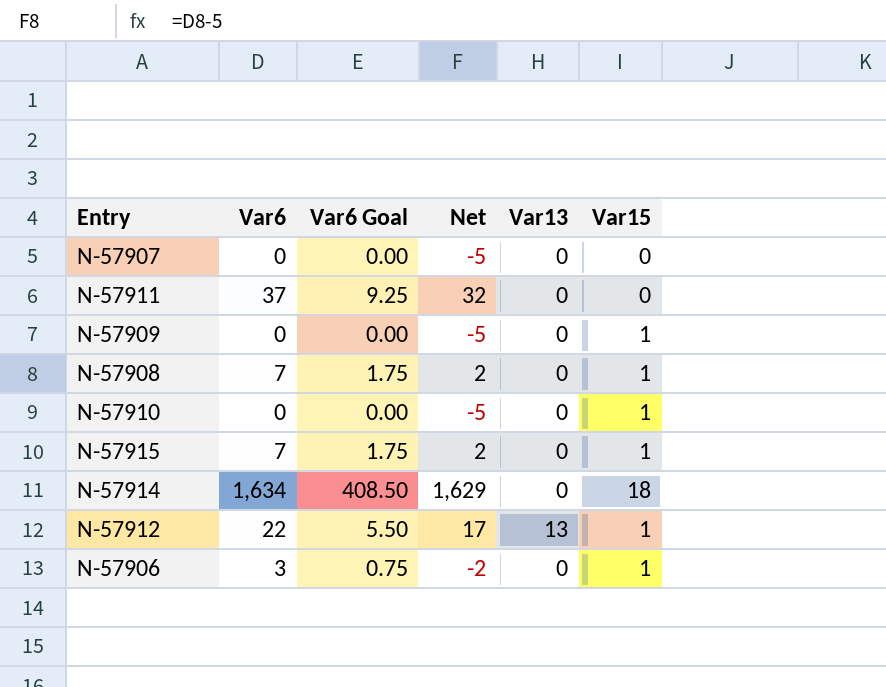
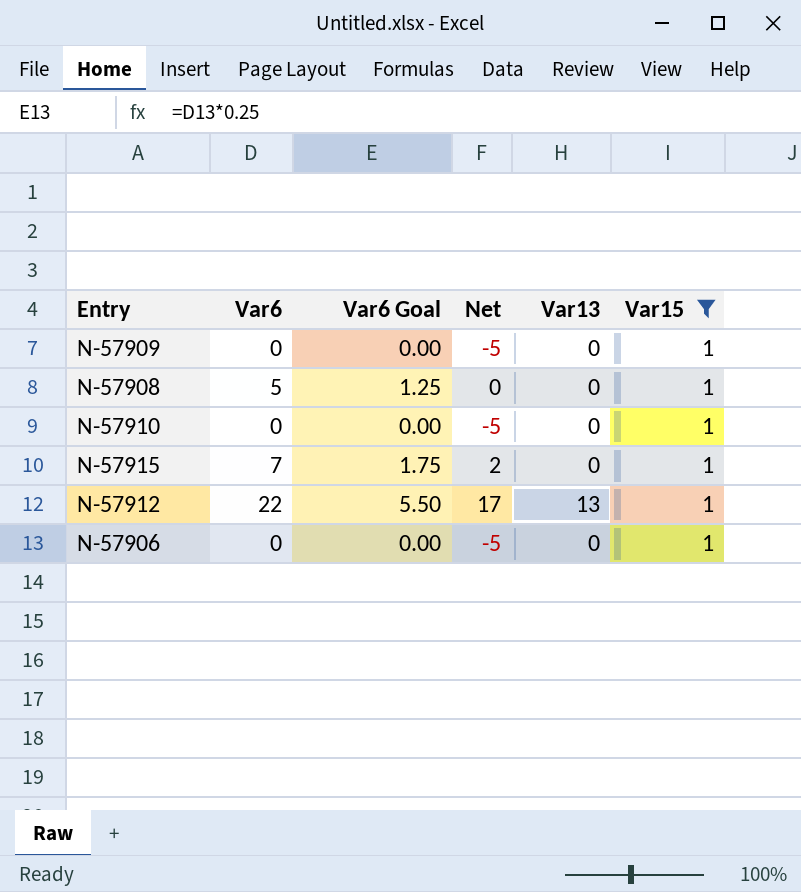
filter: none -> Var15 = 1
N-57908 | Var6: 7 -> 5
N-57908 | Var6 Goal: 1.75 -> 1.25
N-57908 | Net: 2 -> 0
N-57906 | Var6: 3 -> 0
N-57906 | Var6 Goal: 0.75 -> 0.00
N-57906 | Net: -2 -> -5

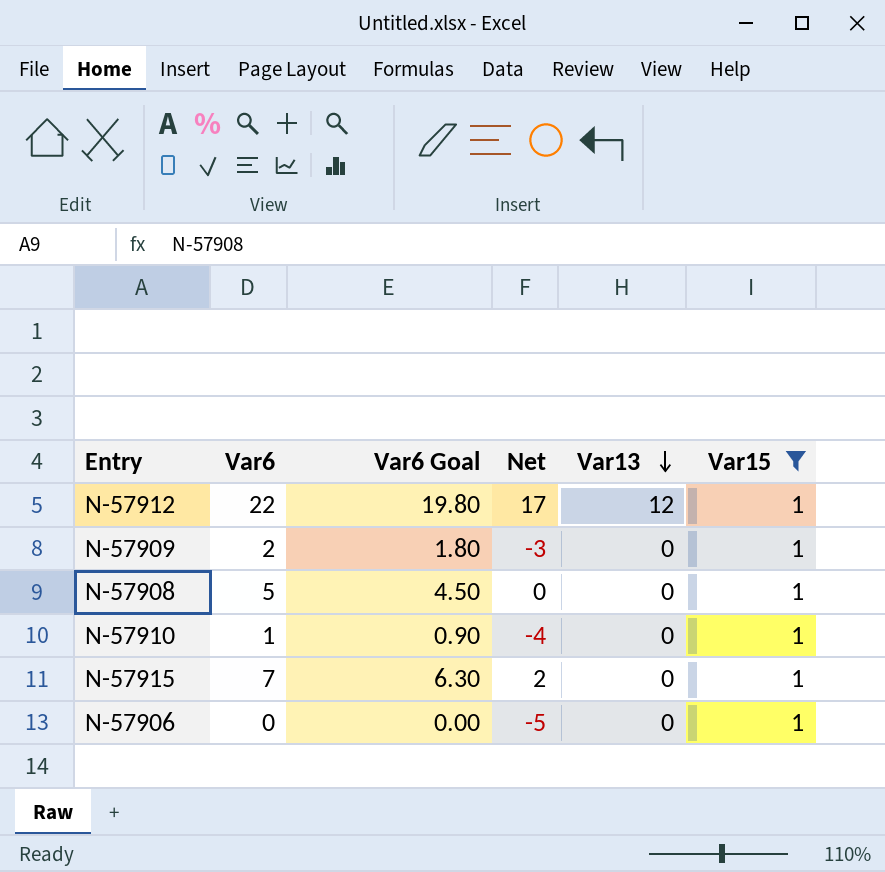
row order: none -> Var13 descending
column Var6 Goal | formula: [Var6] * 0.25 -> [Var6] * 0.9
N-57912 | Var13: 13 -> 12
N-57909 | Var6: 0 -> 2
N-57909 | Net: -5 -> -3
N-57910 | Var6: 0 -> 1
N-57910 | Net: -5 -> -4

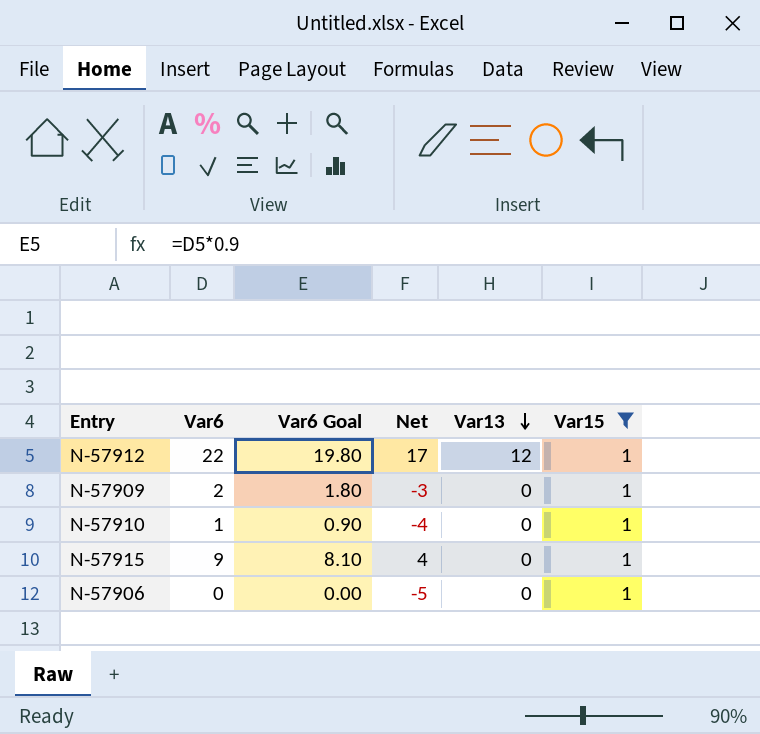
row N-57908: 5 | 4.50 | 0 | 0 | 1 -> none
N-57915 | Var6: 7 -> 9
N-57915 | Var6 Goal: 6.30 -> 8.10
N-57915 | Net: 2 -> 4

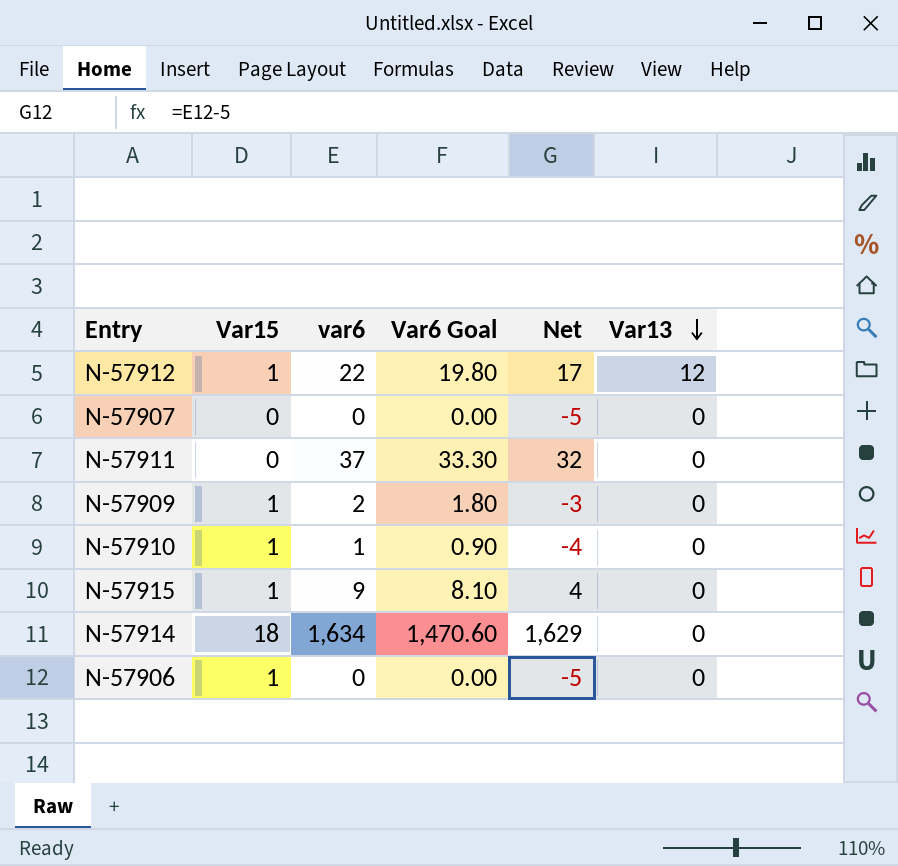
filter: Var15 = 1 -> none
column Var15 | position: 6 -> 2
column name: Var6 -> var6

